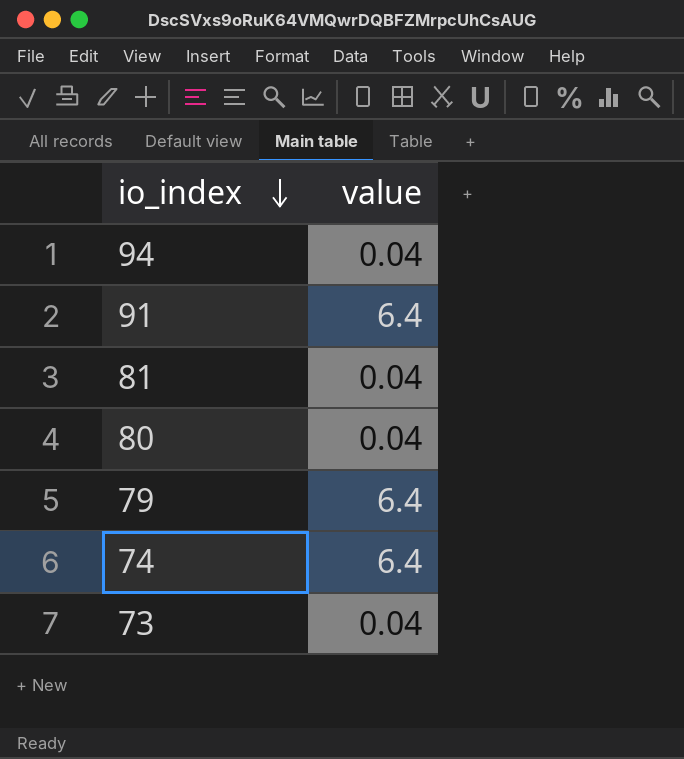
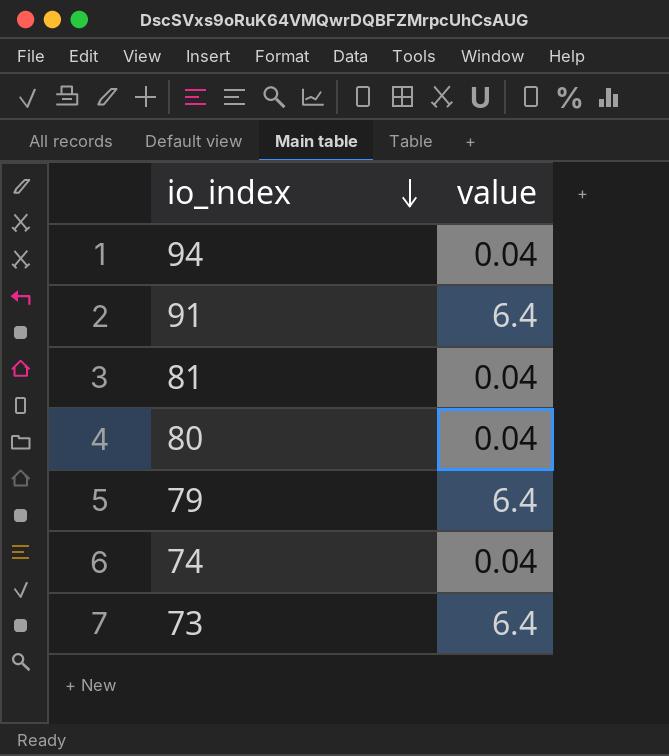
74 | value: 6.4 -> 0.04
73 | value: 0.04 -> 6.4

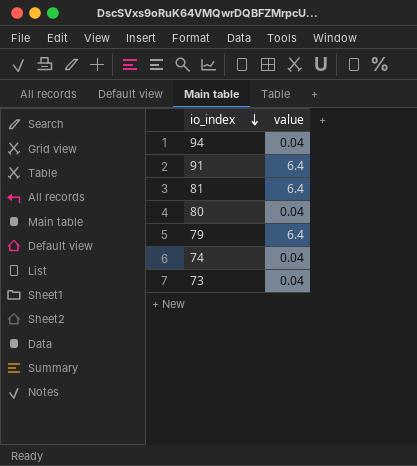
81 | value: 0.04 -> 6.4
73 | value: 6.4 -> 0.04

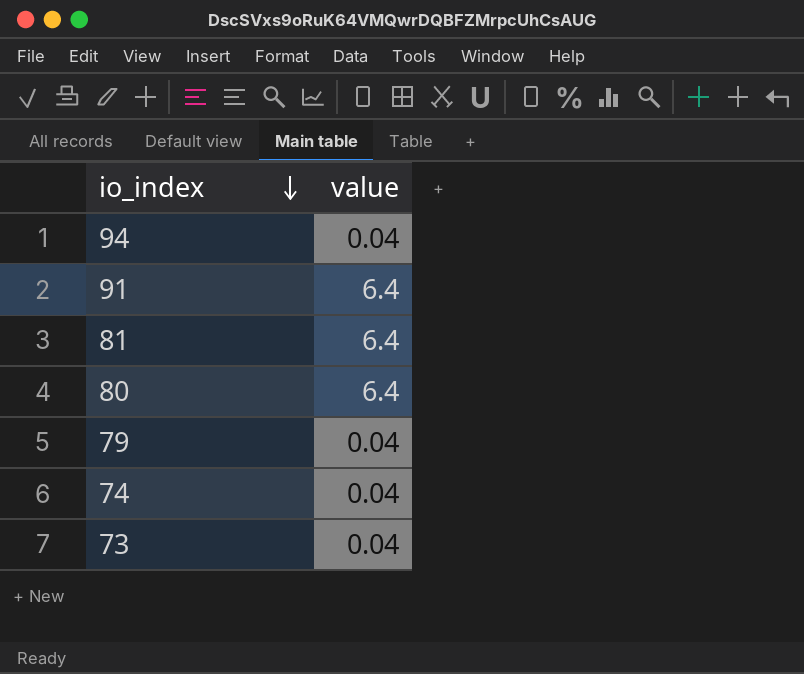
80 | value: 0.04 -> 6.4
79 | value: 6.4 -> 0.04

